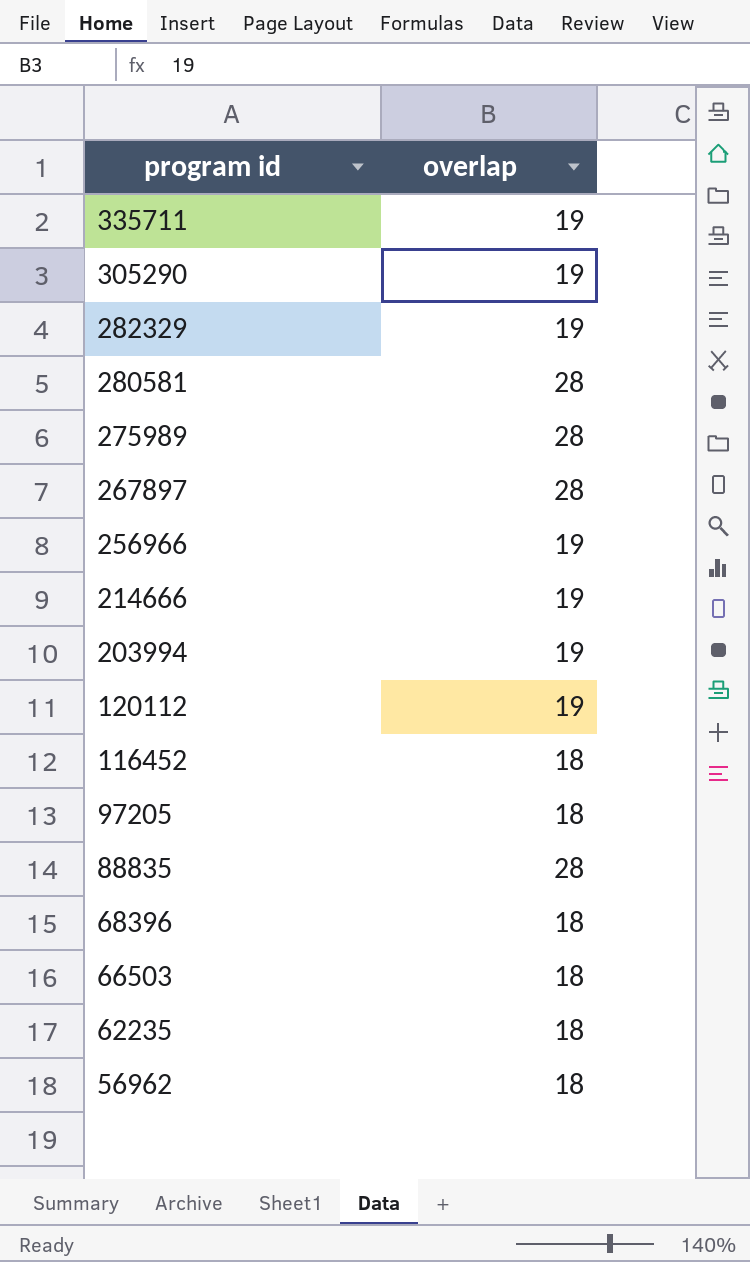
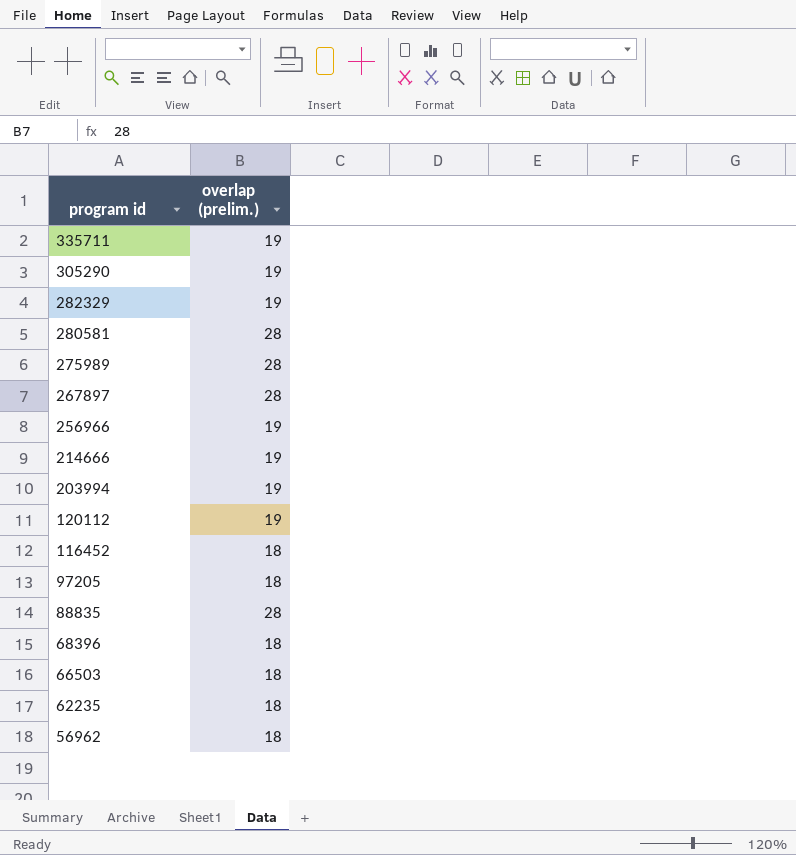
column name: overlap -> overlap (prelim.)

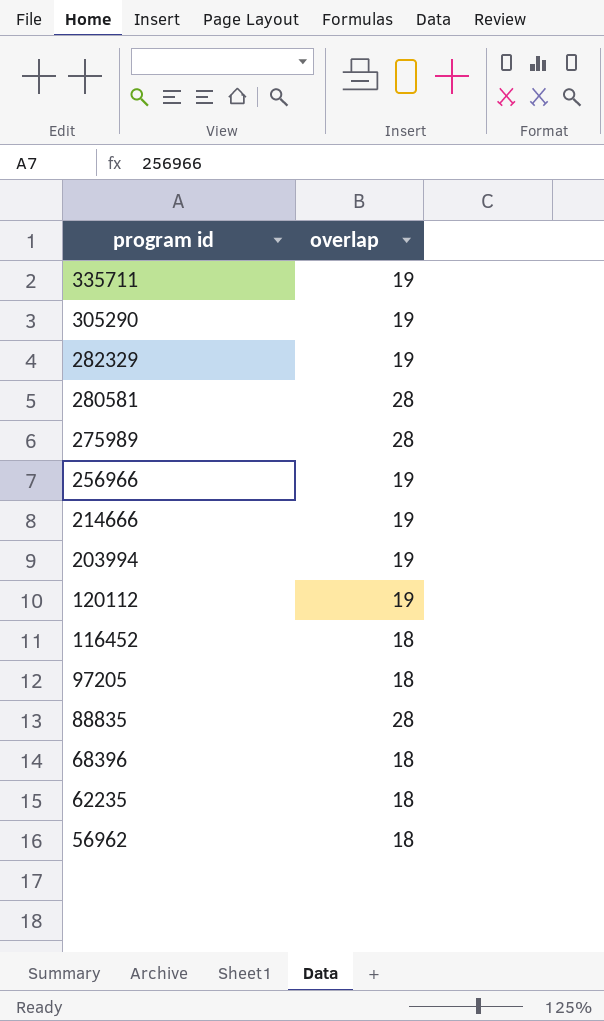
column name: overlap (prelim.) -> overlap
row 267897: 28 -> none
row 66503: 18 -> none

